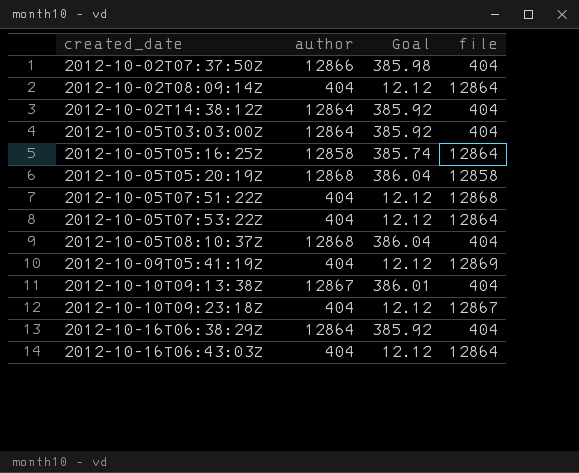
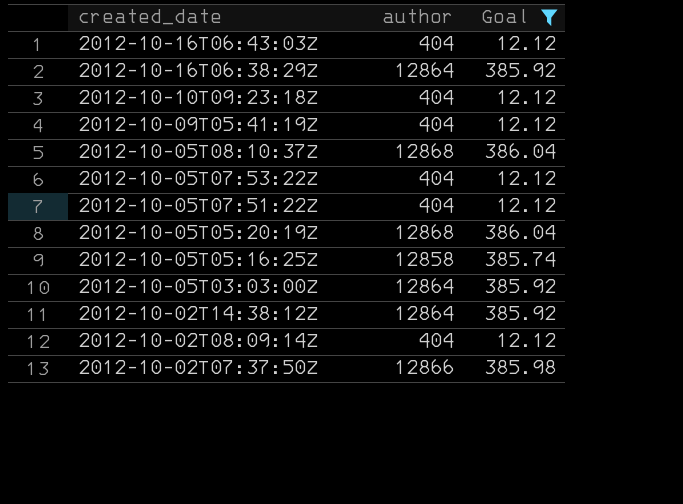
filter: none -> Goal != 386.01
row order: created_date ascending -> created_date descending
column file | position: 4 -> none

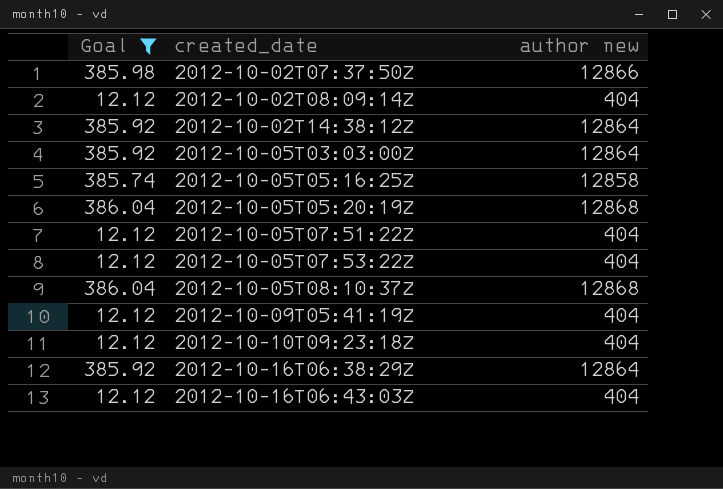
row order: created_date descending -> created_date ascending
column Goal | position: 3 -> 1
column name: author -> author new

